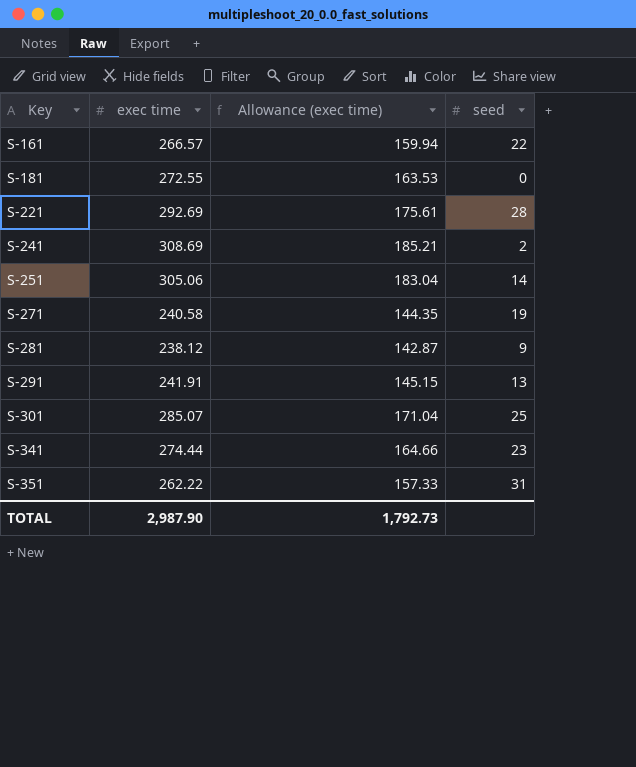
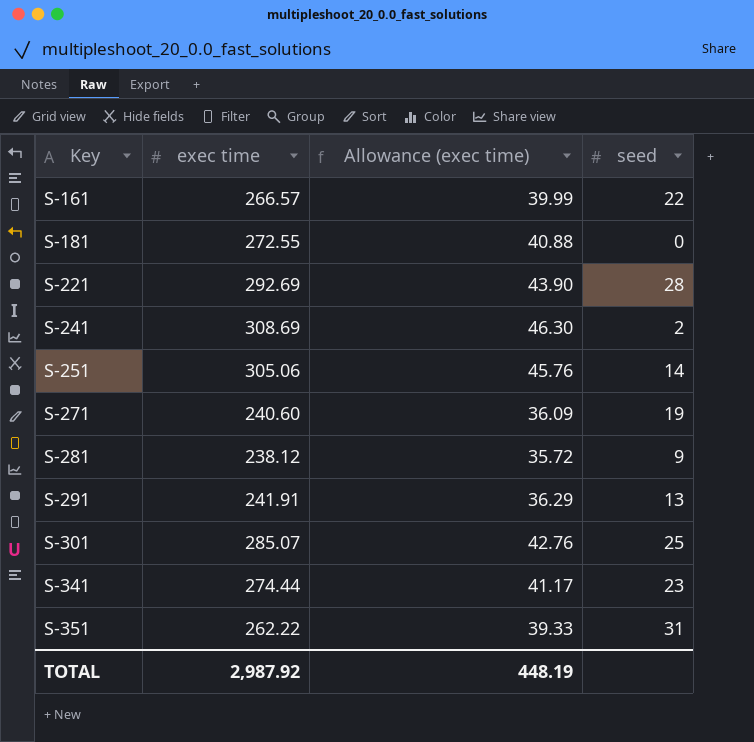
column Allowance (exec time) | formula: [exec time] * 0.6 -> [exec time] * 0.15
S-271 | exec time: 240.58 -> 240.60
TOTAL | exec time: 2,987.90 -> 2,987.92
TOTAL | Allowance (exec time): 1,792.73 -> 448.19

